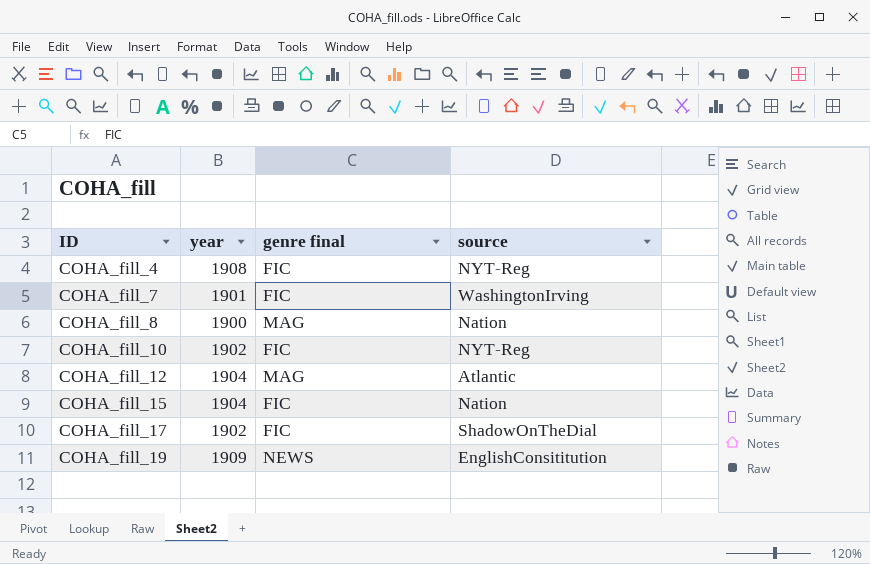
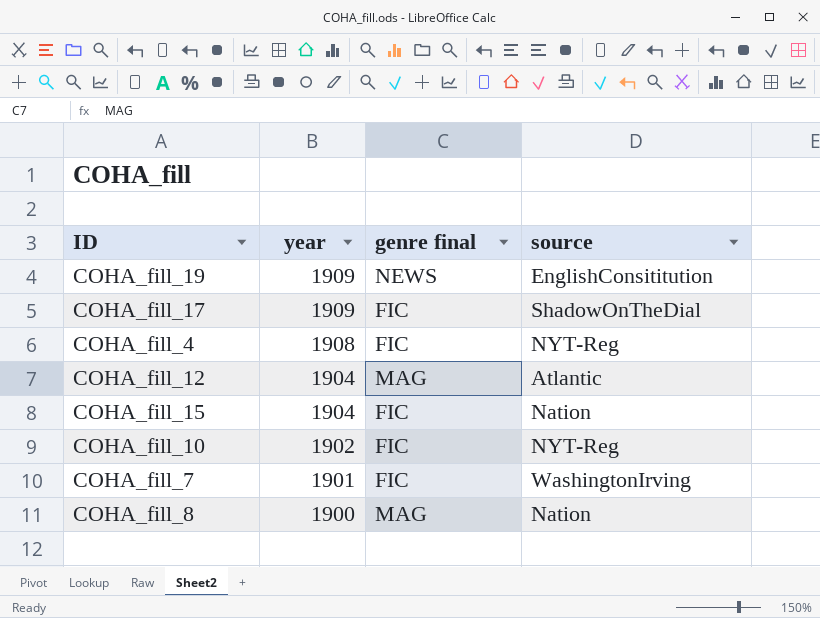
row order: ID ascending -> year descending
COHA_fill_17 | year: 1902 -> 1909

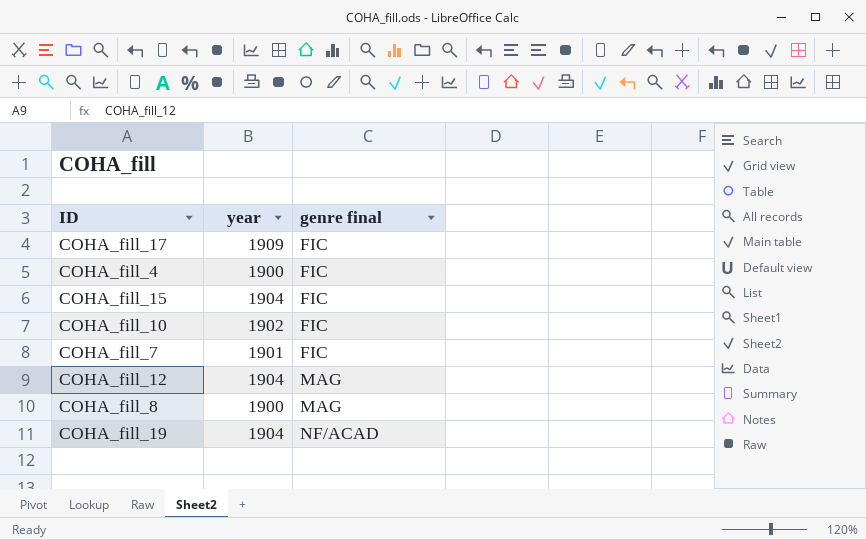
row order: year descending -> genre final ascending
column source | position: 4 -> none
COHA_fill_4 | year: 1908 -> 1900
COHA_fill_19 | year: 1909 -> 1904
COHA_fill_19 | genre final: NEWS -> NF/ACAD

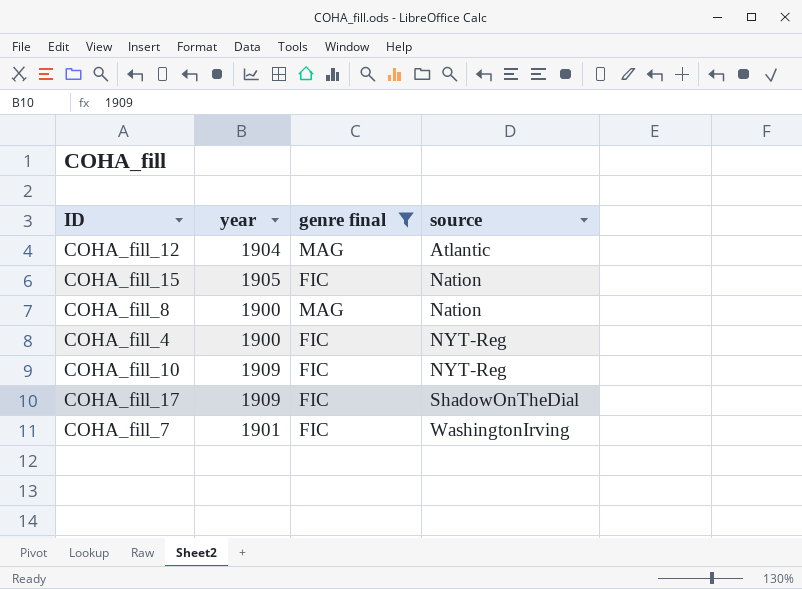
filter: none -> genre final != NF/ACAD
row order: genre final ascending -> source ascending
column source | position: none -> 4
COHA_fill_15 | year: 1904 -> 1905
COHA_fill_10 | year: 1902 -> 1909

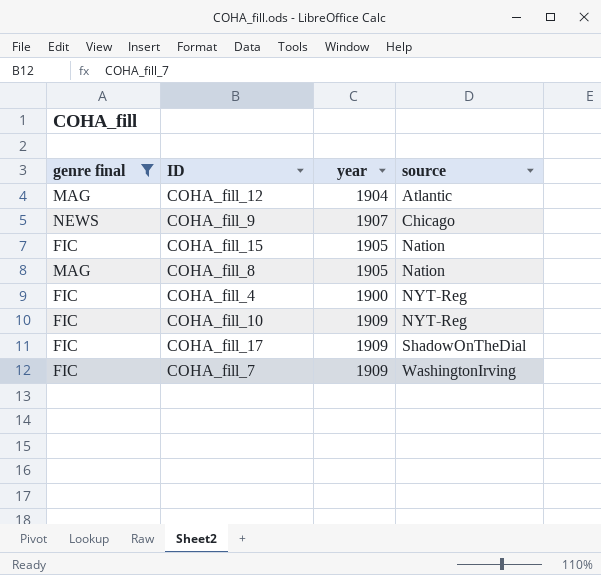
column genre final | position: 3 -> 1
row COHA_fill_9: none -> NEWS | 1907 | Chicago
COHA_fill_8 | year: 1900 -> 1905
COHA_fill_7 | year: 1901 -> 1909

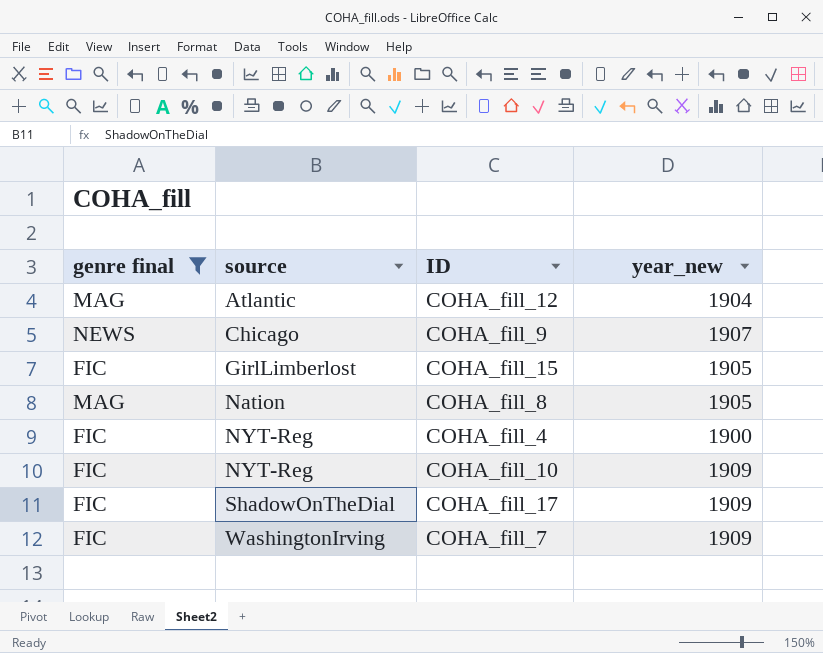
column source | position: 4 -> 2
column name: year -> year_new
COHA_fill_15 | source: Nation -> GirlLimberlost

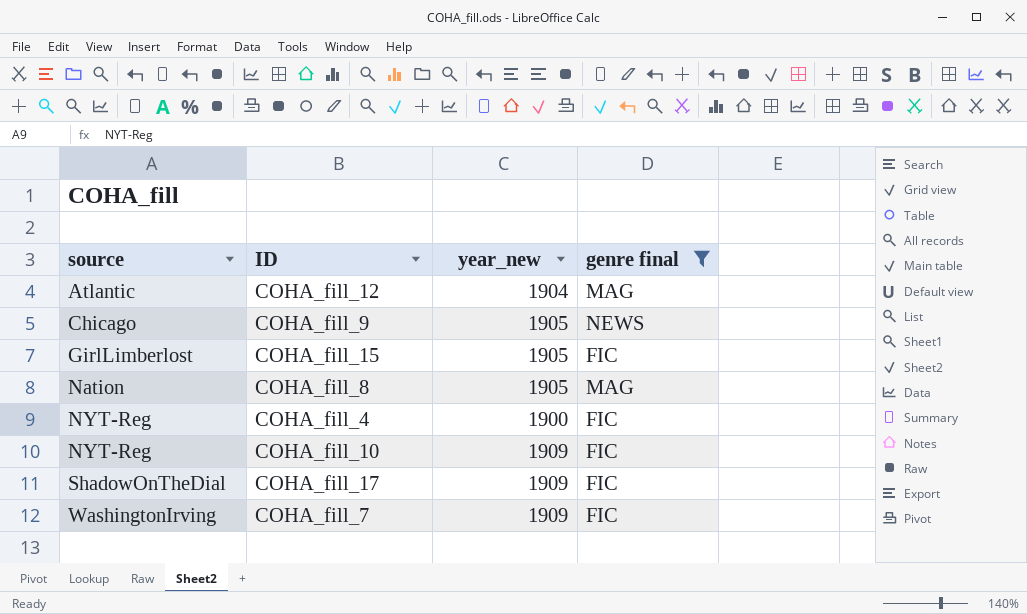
column genre final | position: 1 -> 4
COHA_fill_9 | year_new: 1907 -> 1905

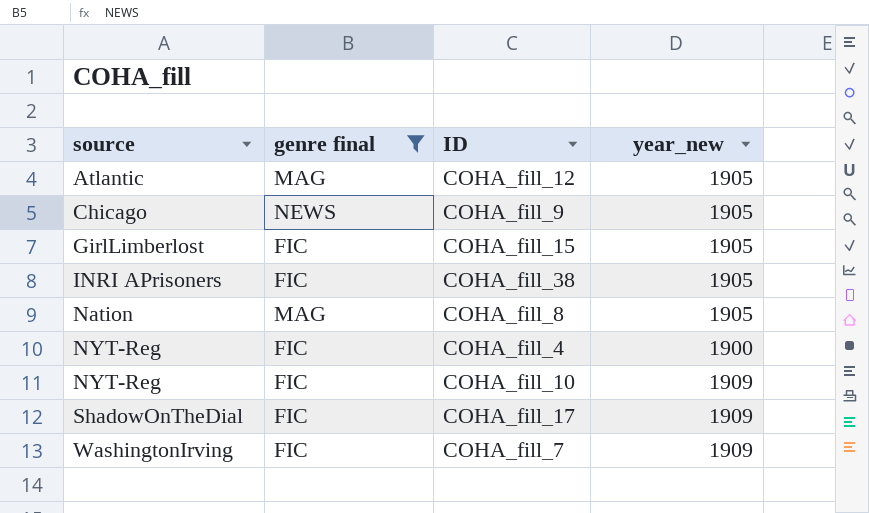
column genre final | position: 4 -> 2
COHA_fill_12 | year_new: 1904 -> 1905
row COHA_fill_38: none -> INRI APrisoners | FIC | 1905

